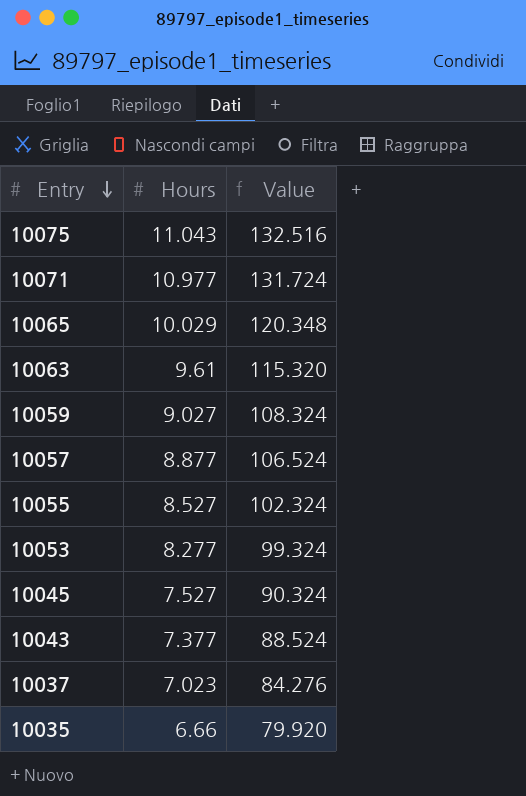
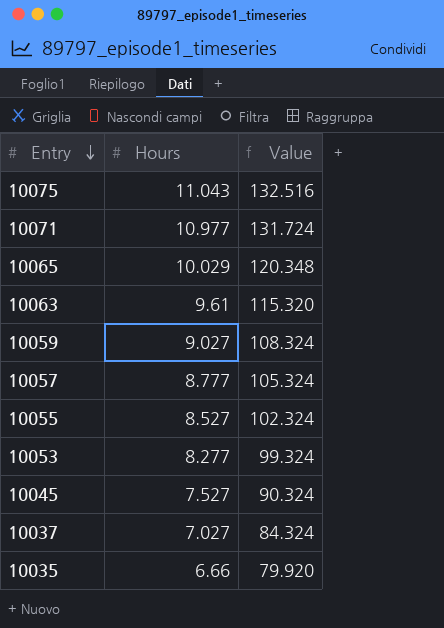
row 10043: 7.377 | 88.524 -> none
10057 | Hours: 8.877 -> 8.777
10057 | Value: 106.524 -> 105.324
10037 | Hours: 7.023 -> 7.027
10037 | Value: 84.276 -> 84.324

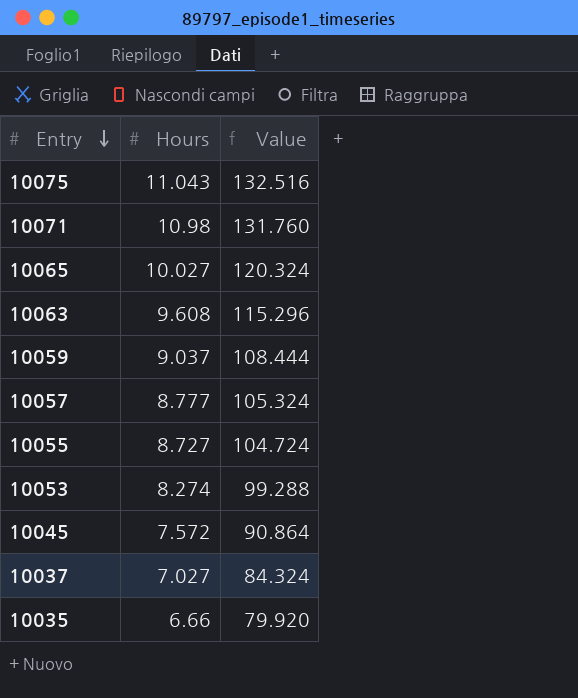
10071 | Hours: 10.977 -> 10.98
10071 | Value: 131.724 -> 131.760
10065 | Hours: 10.029 -> 10.027
10065 | Value: 120.348 -> 120.324
10063 | Hours: 9.61 -> 9.608
10063 | Value: 115.320 -> 115.296
10059 | Hours: 9.027 -> 9.037
10059 | Value: 108.324 -> 108.444
10055 | Hours: 8.527 -> 8.727
10055 | Value: 102.324 -> 104.724
10053 | Hours: 8.277 -> 8.274
10053 | Value: 99.324 -> 99.288
10045 | Hours: 7.527 -> 7.572
10045 | Value: 90.324 -> 90.864

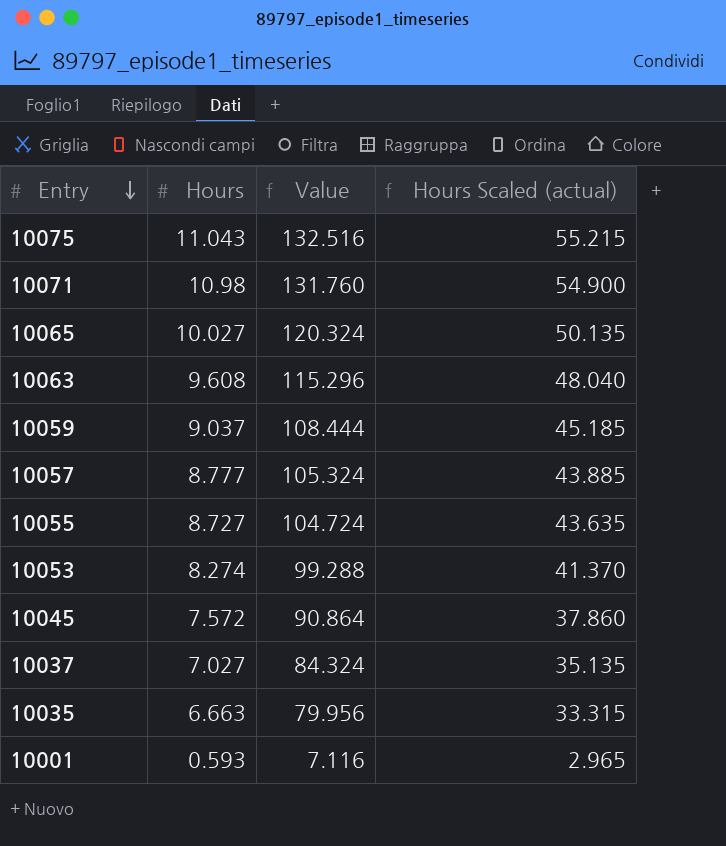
column Hours Scaled (actual) | formula: none -> [Hours] * 5
10035 | Hours: 6.66 -> 6.663
10035 | Value: 79.920 -> 79.956
row 10001: none -> 0.593 | 7.116 | 2.965

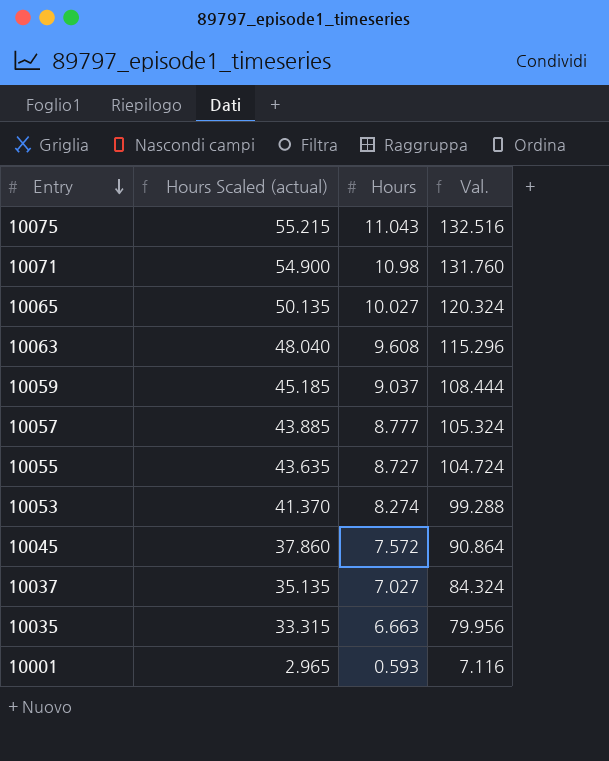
column Hours Scaled (actual) | position: 4 -> 2
column name: Value -> Val.

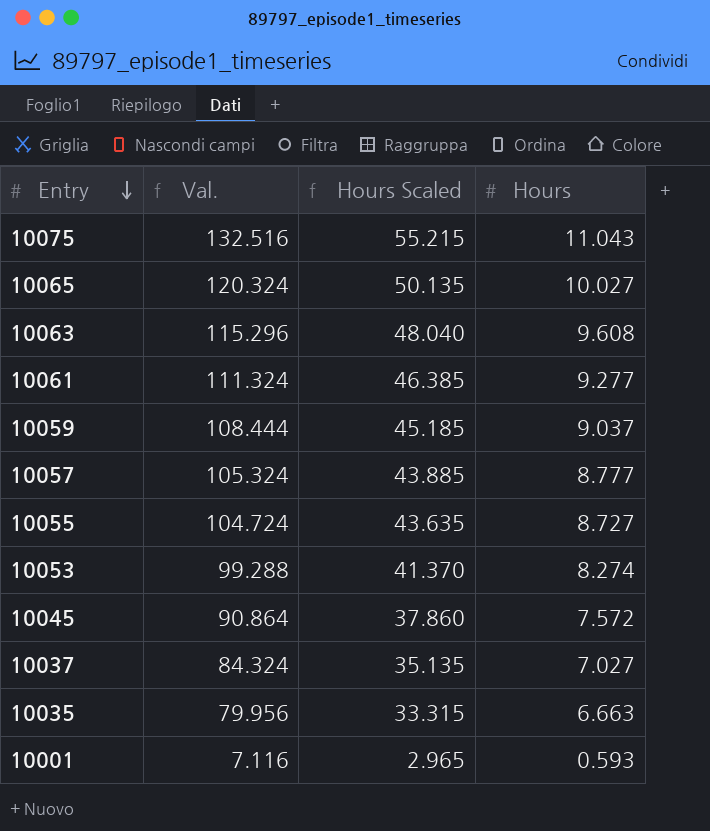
column Val. | position: 4 -> 2
column name: Hours Scaled (actual) -> Hours Scaled
row 10071: 54.900 | 10.98 | 131.760 -> none
row 10061: none -> 111.324 | 46.385 | 9.277

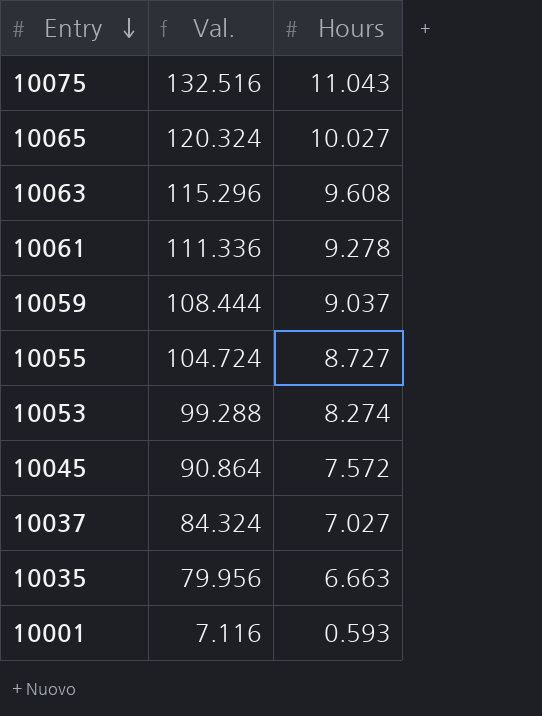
column Hours Scaled | formula: [Hours] * 5 -> none
row 10057: 105.324 | 43.885 | 8.777 -> none
10061 | Val.: 111.324 -> 111.336
10061 | Hours: 9.277 -> 9.278

